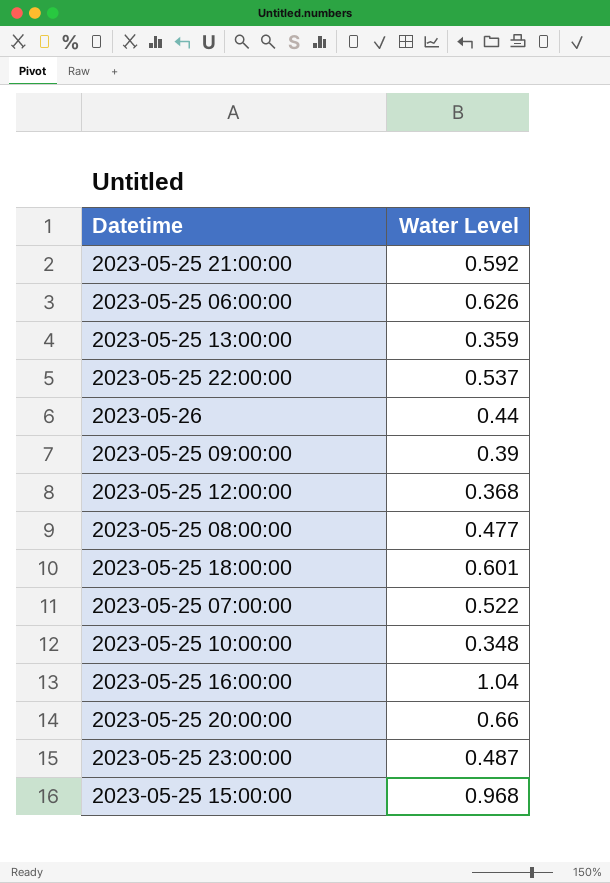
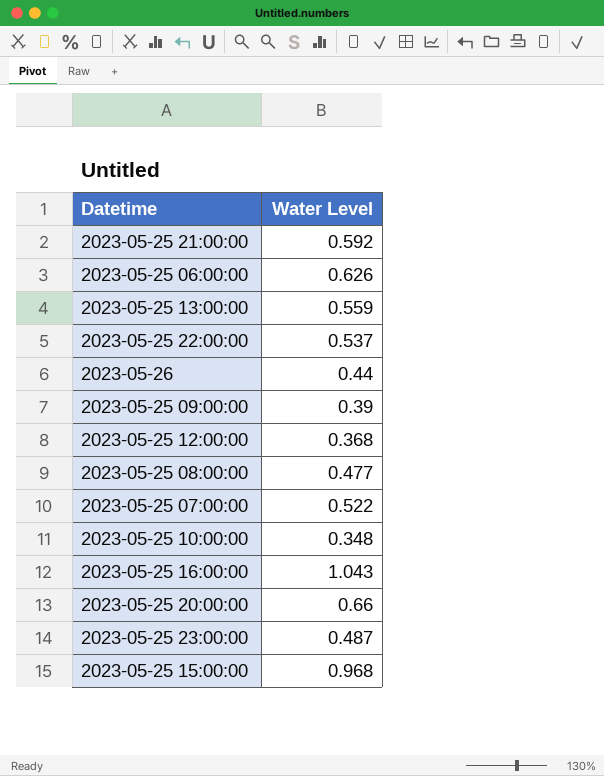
row 2023-05-25 18:00:00: 0.601 -> none
2023-05-25 13:00:00 | Water Level: 0.359 -> 0.559
2023-05-25 16:00:00 | Water Level: 1.04 -> 1.043

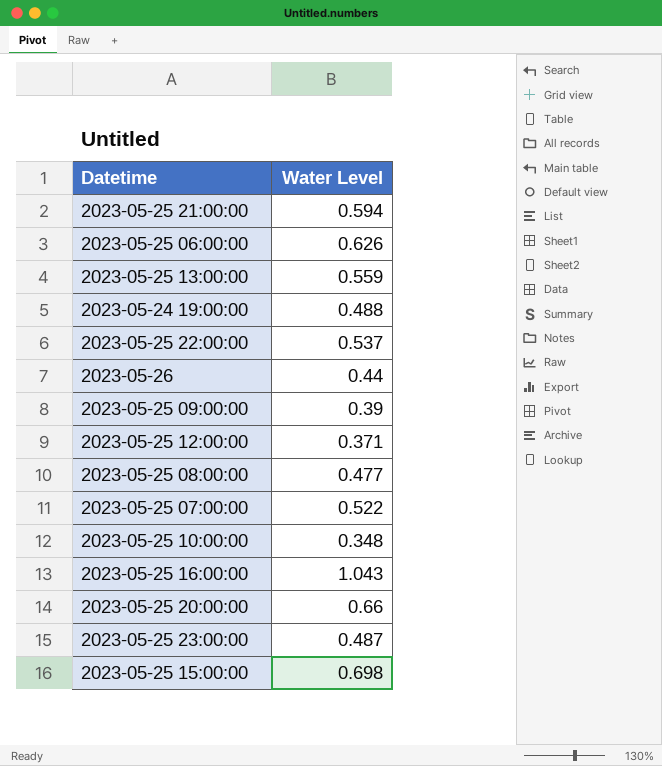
2023-05-25 21:00:00 | Water Level: 0.592 -> 0.594
row 2023-05-24 19:00:00: none -> 0.488
2023-05-25 12:00:00 | Water Level: 0.368 -> 0.371
2023-05-25 15:00:00 | Water Level: 0.968 -> 0.698

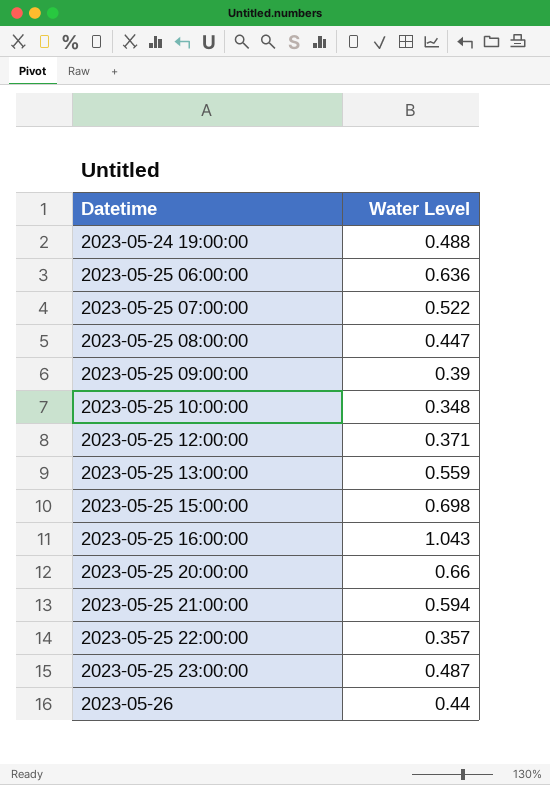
row order: none -> Datetime ascending
2023-05-25 06:00:00 | Water Level: 0.626 -> 0.636
2023-05-25 08:00:00 | Water Level: 0.477 -> 0.447
2023-05-25 22:00:00 | Water Level: 0.537 -> 0.357

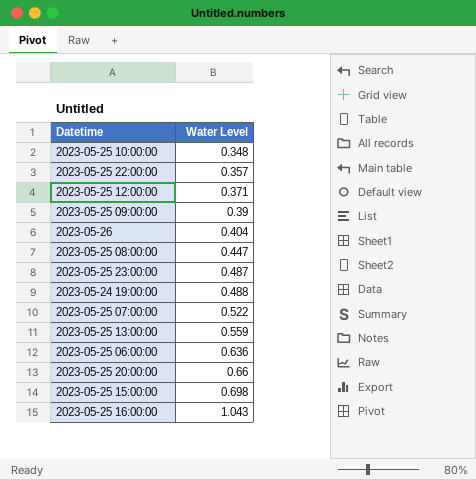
row order: Datetime ascending -> Water Level ascending
row 2023-05-25 21:00:00: 0.594 -> none
2023-05-26 | Water Level: 0.44 -> 0.404

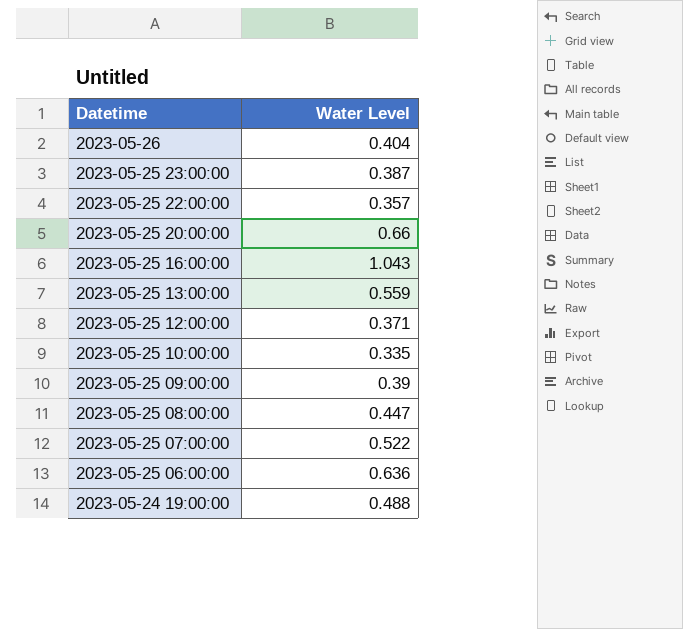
row order: Water Level ascending -> Datetime descending
row 2023-05-25 15:00:00: 0.698 -> none
2023-05-25 23:00:00 | Water Level: 0.487 -> 0.387
2023-05-25 10:00:00 | Water Level: 0.348 -> 0.335

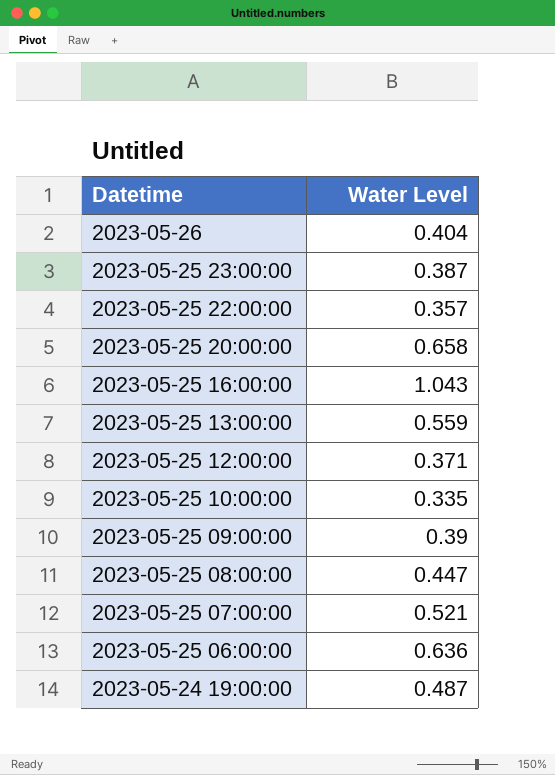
2023-05-25 20:00:00 | Water Level: 0.66 -> 0.658
2023-05-25 07:00:00 | Water Level: 0.522 -> 0.521
2023-05-24 19:00:00 | Water Level: 0.488 -> 0.487

